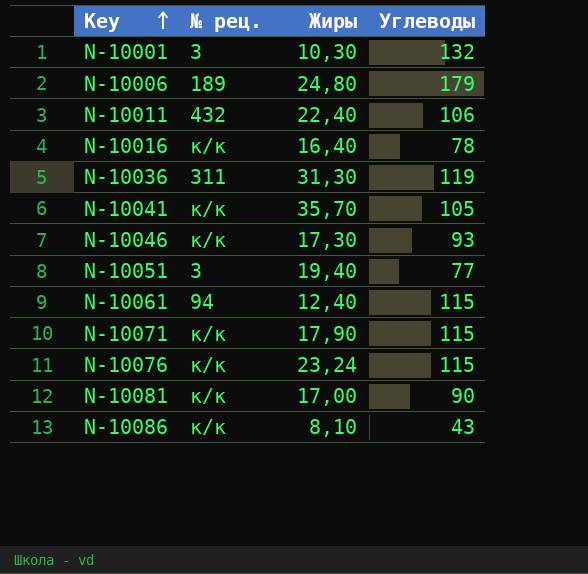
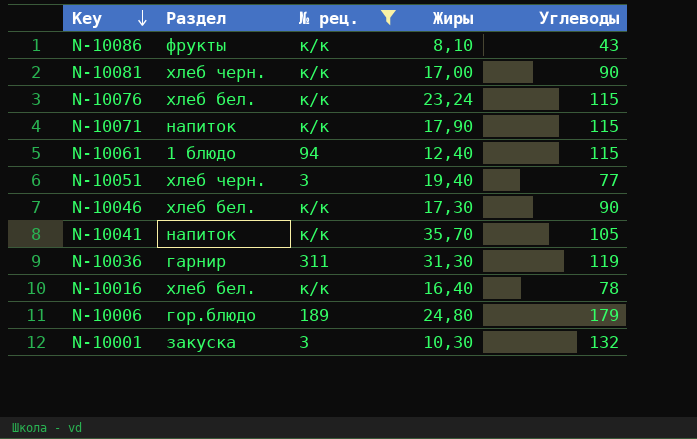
filter: none -> № рец. != 432
row order: Key ascending -> Key descending
column Раздел | position: none -> 2
N-10046 | Углеводы: 93 -> 90

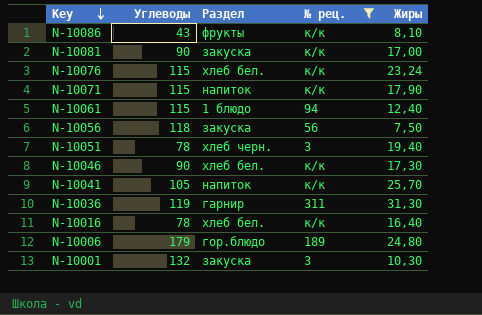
column Углеводы | position: 5 -> 2
N-10081 | Раздел: хлеб черн. -> закуска
row N-10056: none -> 118 | закуска | 56 | 7,50
N-10051 | Углеводы: 77 -> 78
N-10041 | Жиры: 35,70 -> 25,70

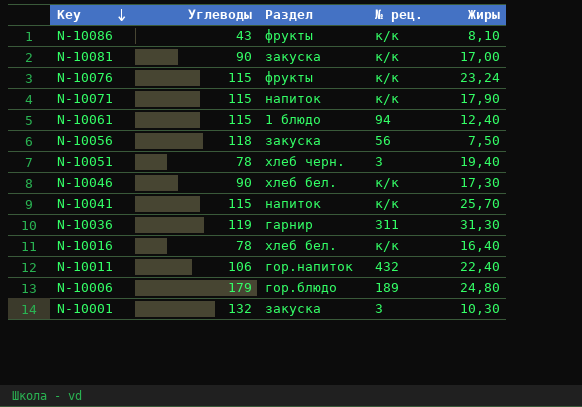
filter: № рец. != 432 -> none
N-10076 | Раздел: хлеб бел. -> фрукты
N-10041 | Углеводы: 105 -> 115

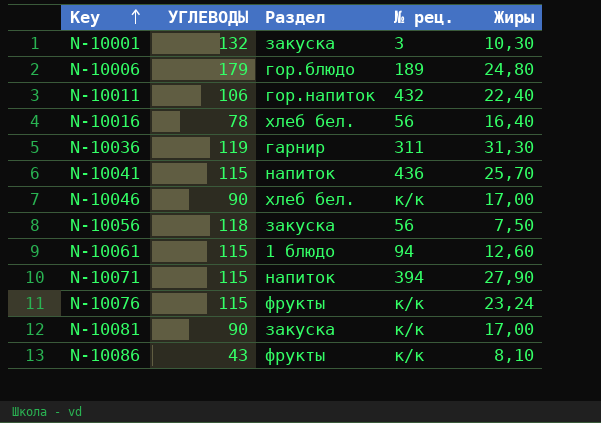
row order: Key descending -> Key ascending
column name: Углеводы -> УГЛЕВОДЫ
row N-10051: 78 | хлеб черн. | 3 | 19,40 -> none
N-10016 | № рец.: к/к -> 56
N-10041 | № рец.: к/к -> 436
N-10046 | Жиры: 17,30 -> 17,00
N-10061 | Жиры: 12,40 -> 12,60
N-10071 | № рец.: к/к -> 394
N-10071 | Жиры: 17,90 -> 27,90

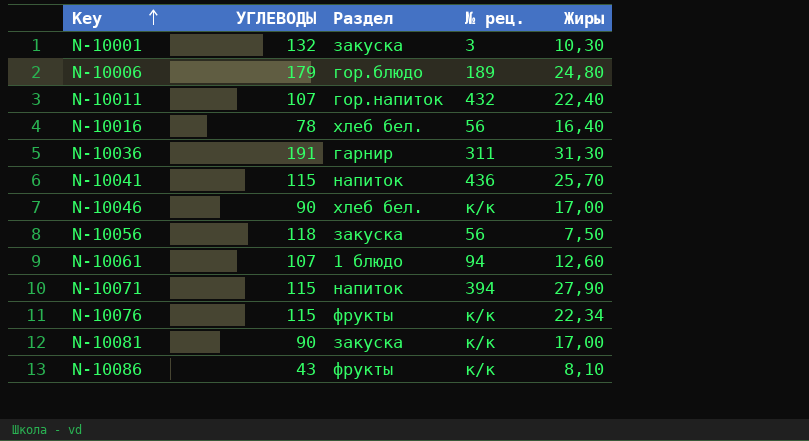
N-10011 | УГЛЕВОДЫ: 106 -> 107
N-10036 | УГЛЕВОДЫ: 119 -> 191
N-10061 | УГЛЕВОДЫ: 115 -> 107
N-10076 | Жиры: 23,24 -> 22,34

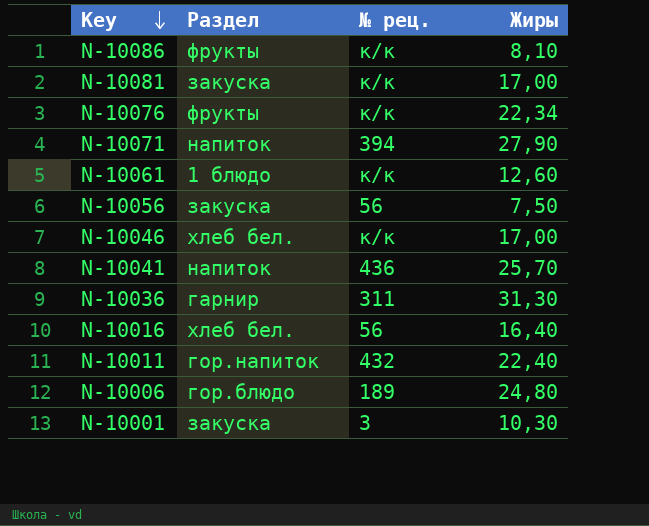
row order: Key ascending -> Key descending
column УГЛЕВОДЫ | position: 2 -> none
N-10061 | № рец.: 94 -> к/к

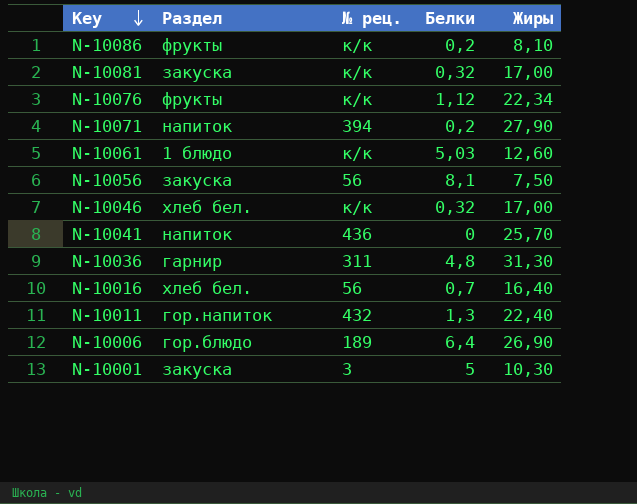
column Белки | position: none -> 4
N-10006 | Жиры: 24,80 -> 26,90

